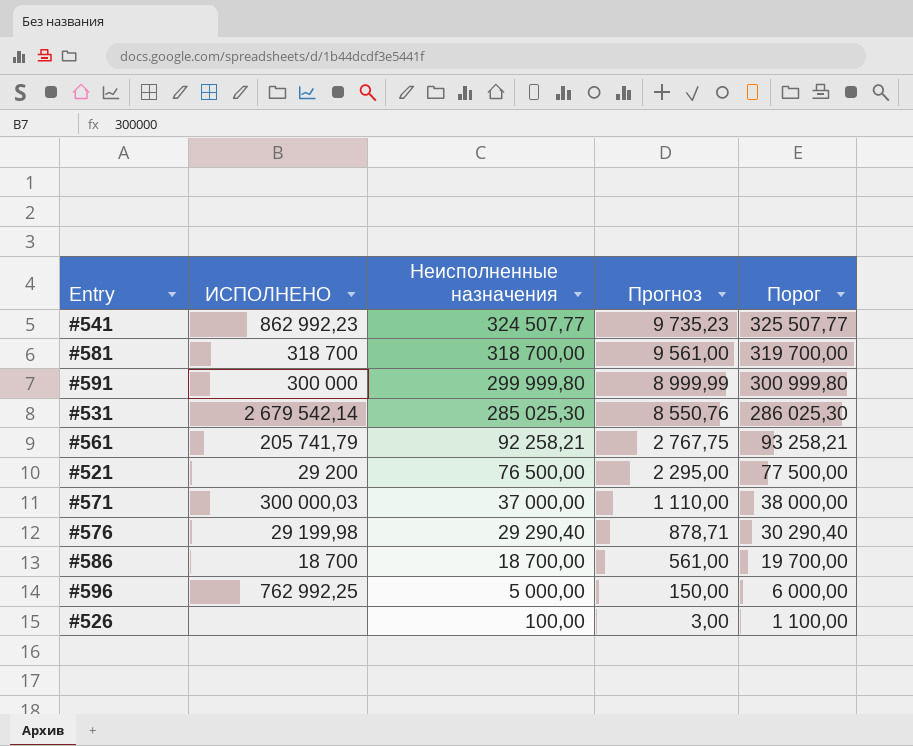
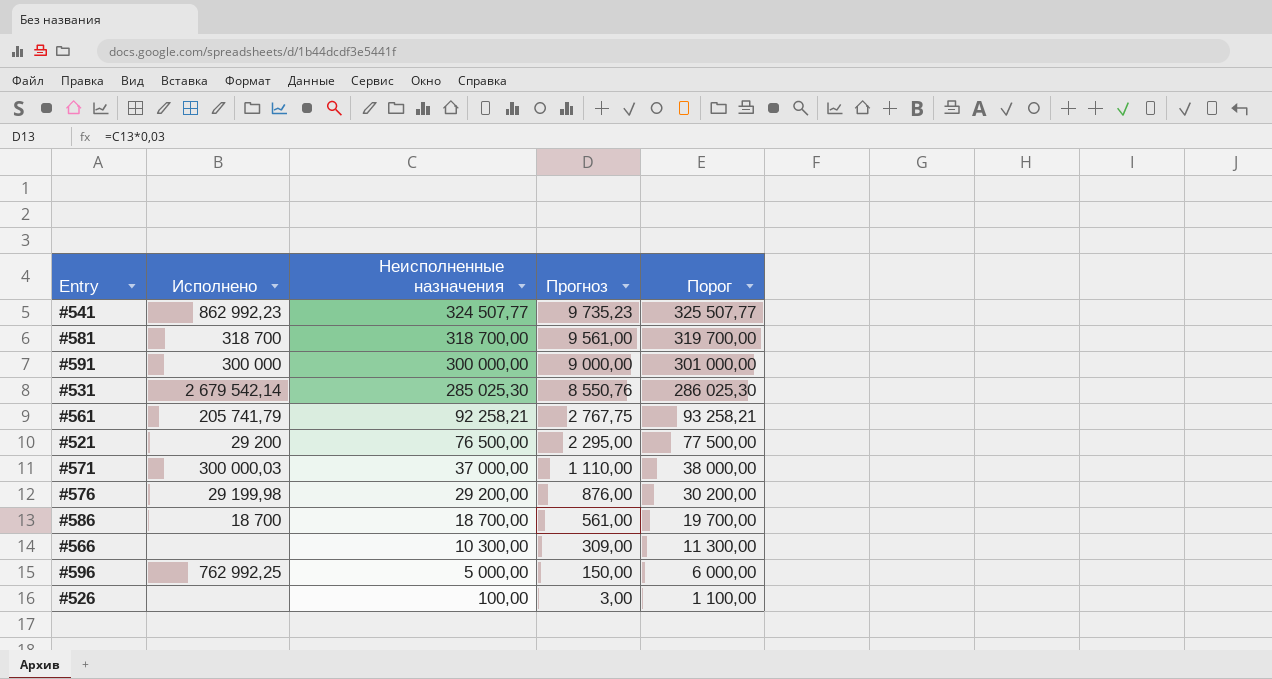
column name: ИСПОЛНЕНО -> Исполнено
#591 | Неисполненные назначения: 299 999,80 -> 300 000,00
#591 | Прогноз: 8 999,99 -> 9 000,00
#591 | Порог: 300 999,80 -> 301 000,00
#576 | Неисполненные назначения: 29 290,40 -> 29 200,00
#576 | Прогноз: 878,71 -> 876,00
#576 | Порог: 30 290,40 -> 30 200,00
row #566: none -> none | 10 300,00 | 309,00 | 11 300,00

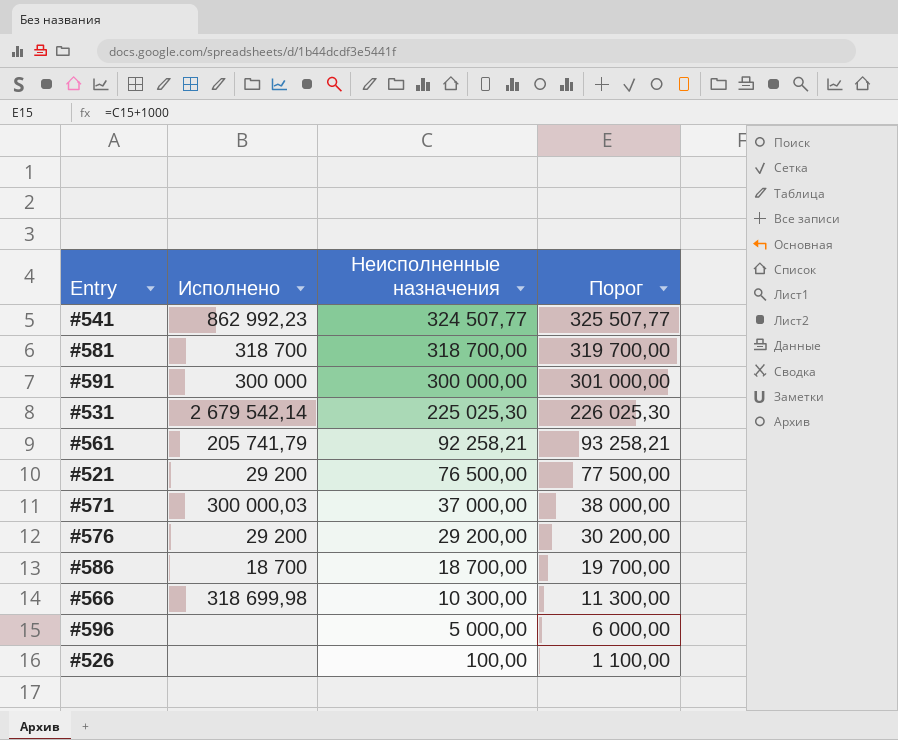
column Прогноз | formula: [Неисполненные назначения] * 0,03 -> none
#531 | Неисполненные назначения: 285 025,30 -> 225 025,30
#531 | Порог: 286 025,30 -> 226 025,30
#576 | Исполнено: 29 199,98 -> 29 200
#566 | Исполнено: none -> 318 699,98
#596 | Исполнено: 762 992,25 -> none

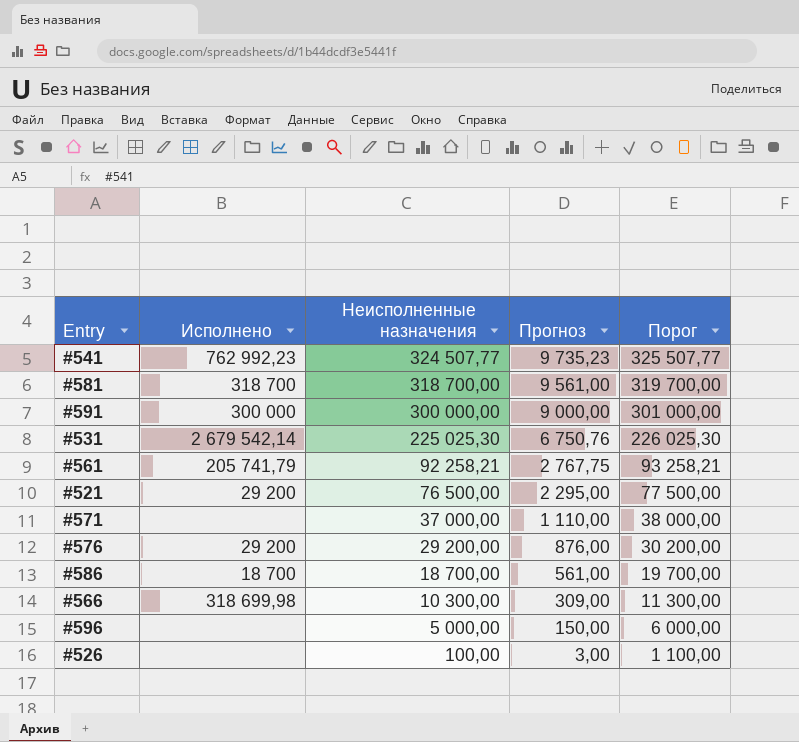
column Прогноз | formula: none -> [Неисполненные назначения] * 0,03
#541 | Исполнено: 862 992,23 -> 762 992,23
#571 | Исполнено: 300 000,03 -> none

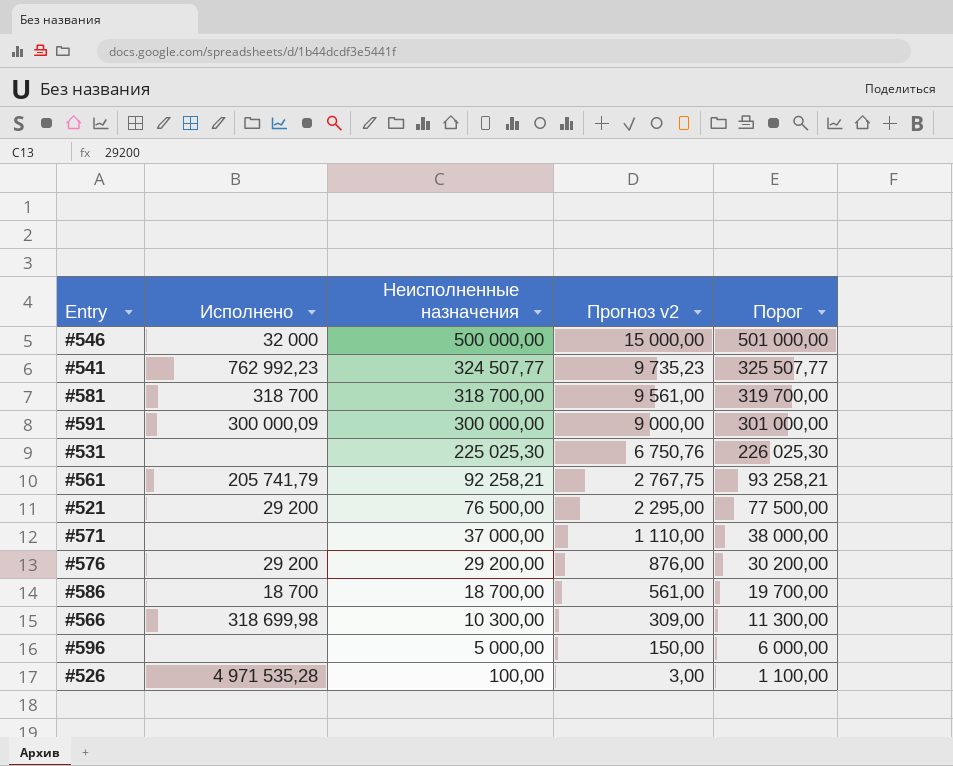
column name: Прогноз -> Прогноз v2
row #546: none -> 32 000 | 500 000,00 | 15 000,00 | 501 000,00
#591 | Исполнено: 300 000 -> 300 000,09
#531 | Исполнено: 2 679 542,14 -> none
#526 | Исполнено: none -> 4 971 535,28

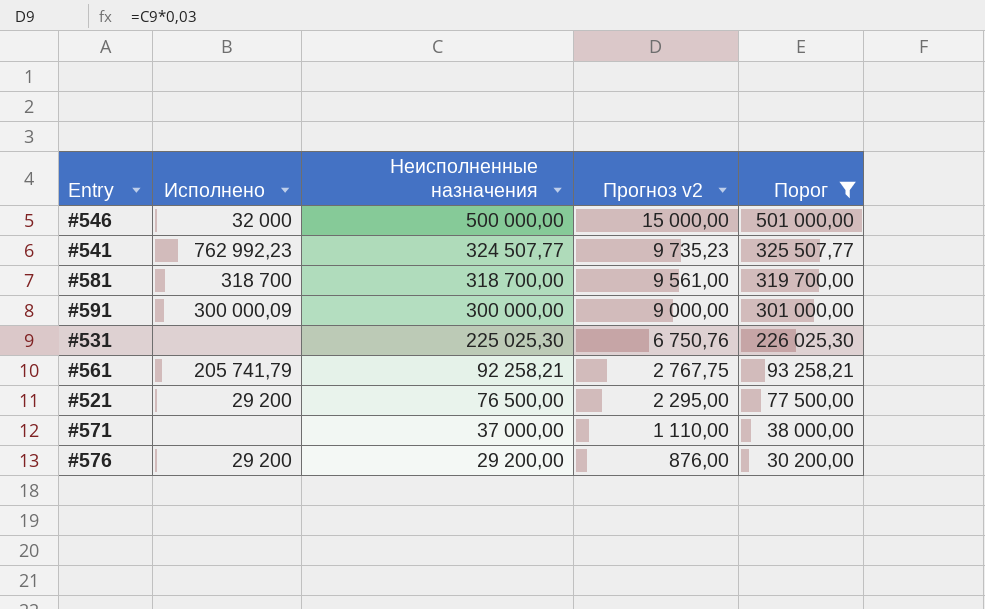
filter: none -> Порог >= 30 200,00

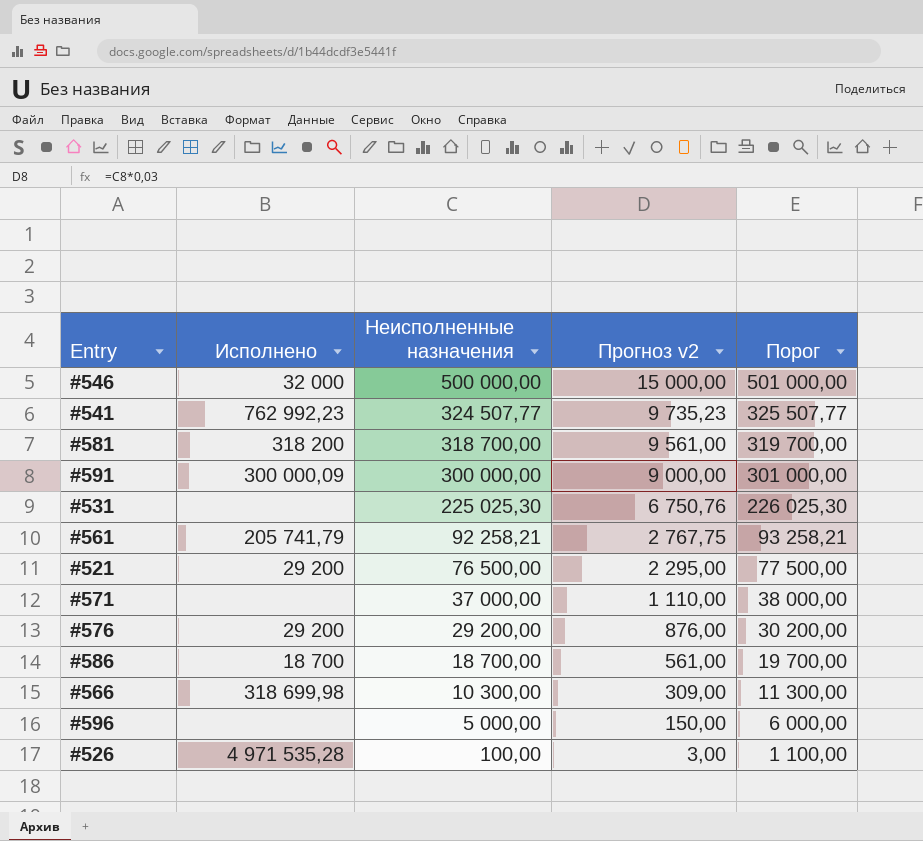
filter: Порог >= 30 200,00 -> none
#581 | Исполнено: 318 700 -> 318 200

